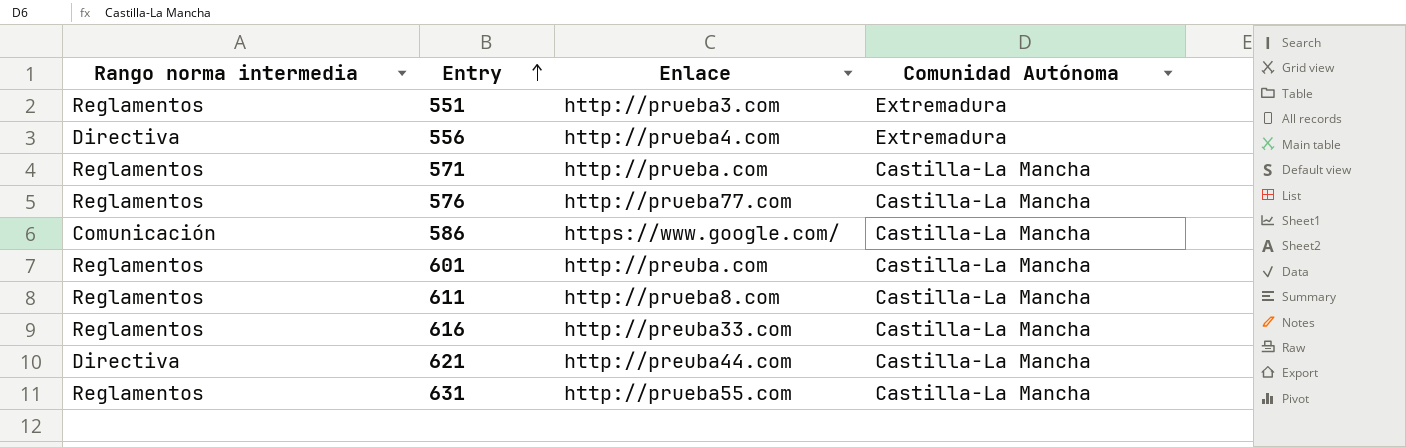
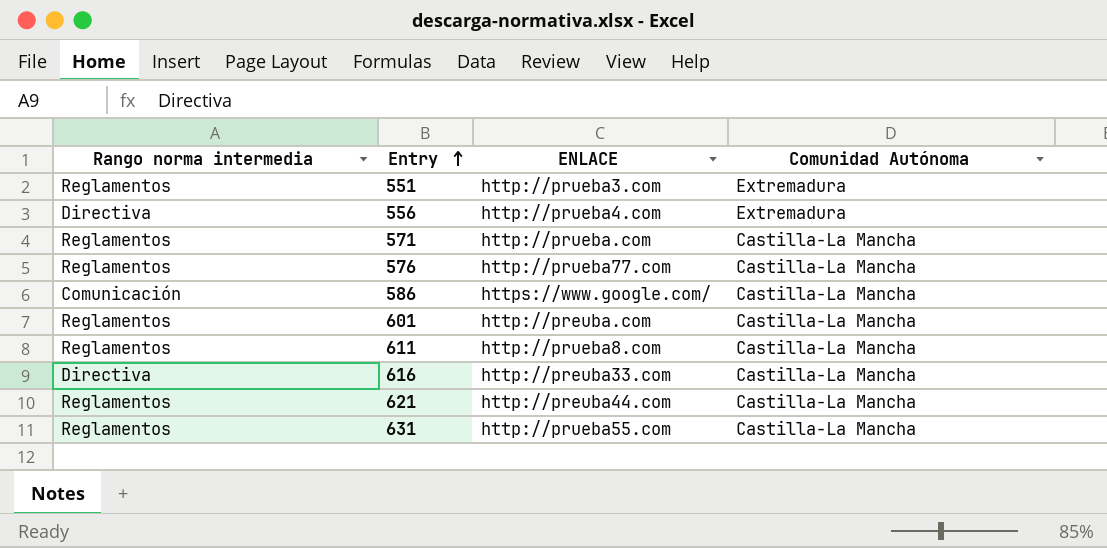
column name: Enlace -> ENLACE
616 | Rango norma intermedia: Reglamentos -> Directiva
621 | Rango norma intermedia: Directiva -> Reglamentos

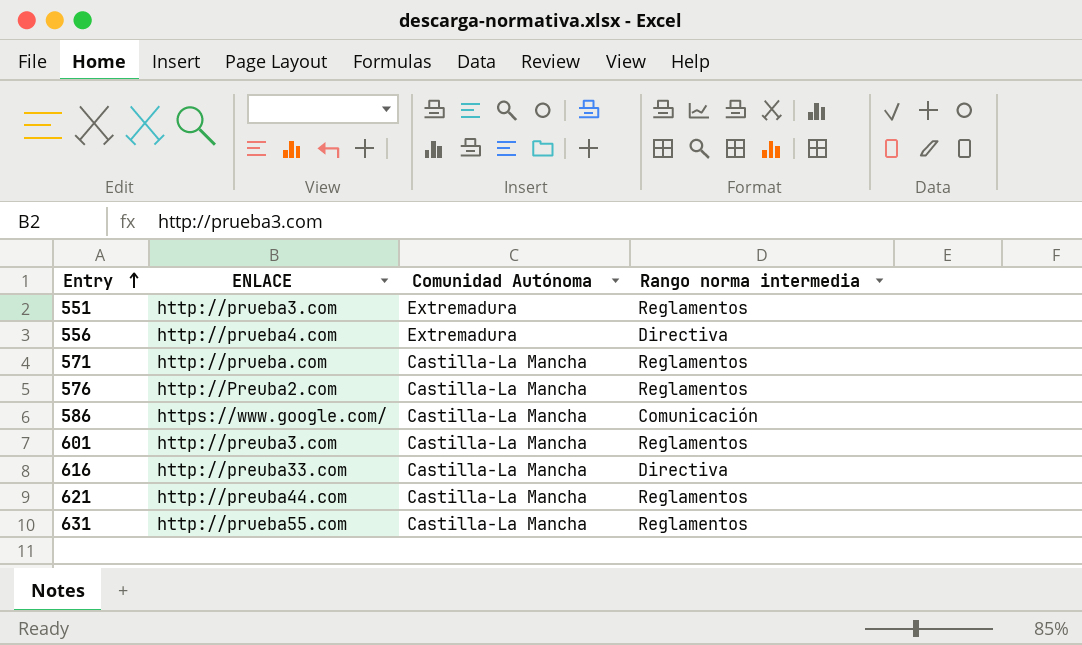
column Rango norma intermedia | position: 1 -> 4
row 611: Reglamentos | http://prueba8.com | Castilla-La Mancha -> none
576 | ENLACE: http://prueba77.com -> http://Preuba2.com
601 | ENLACE: http://preuba.com -> http://preuba3.com

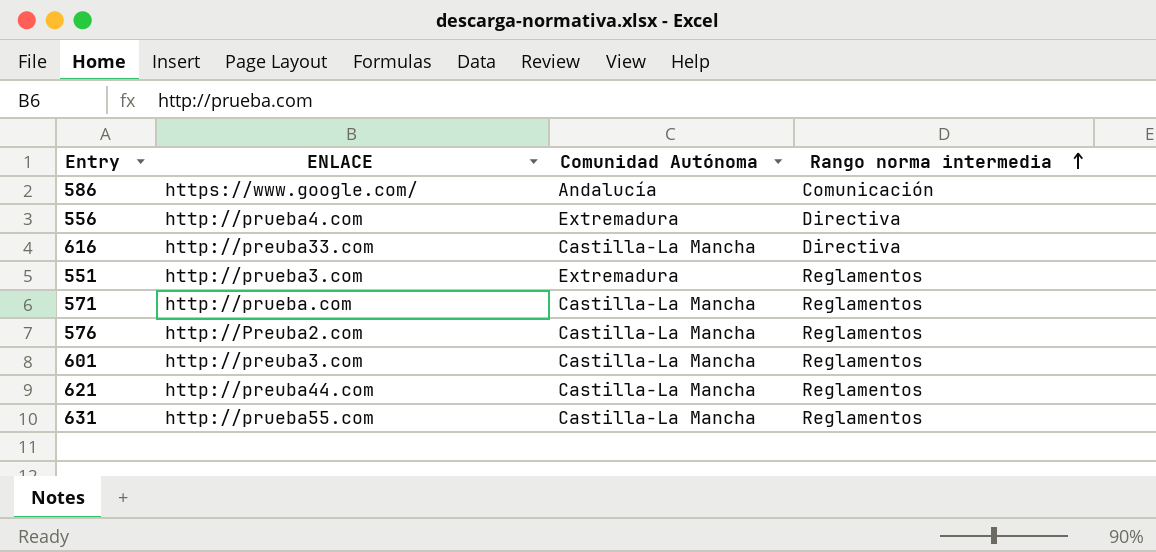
row order: Entry ascending -> Rango norma intermedia ascending
586 | Comunidad Autónoma: Castilla-La Mancha -> Andalucía

